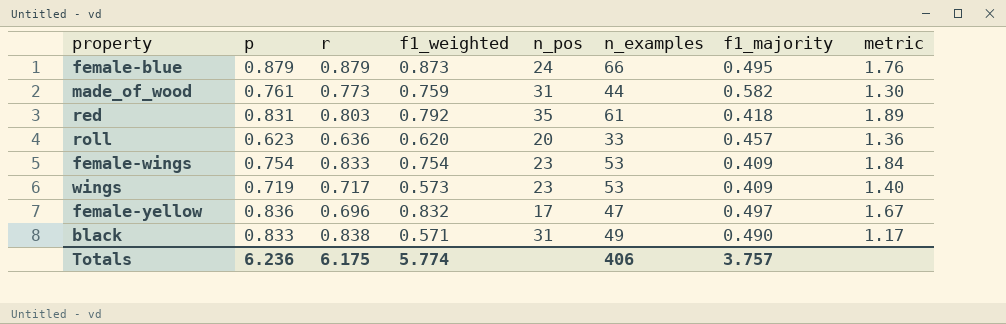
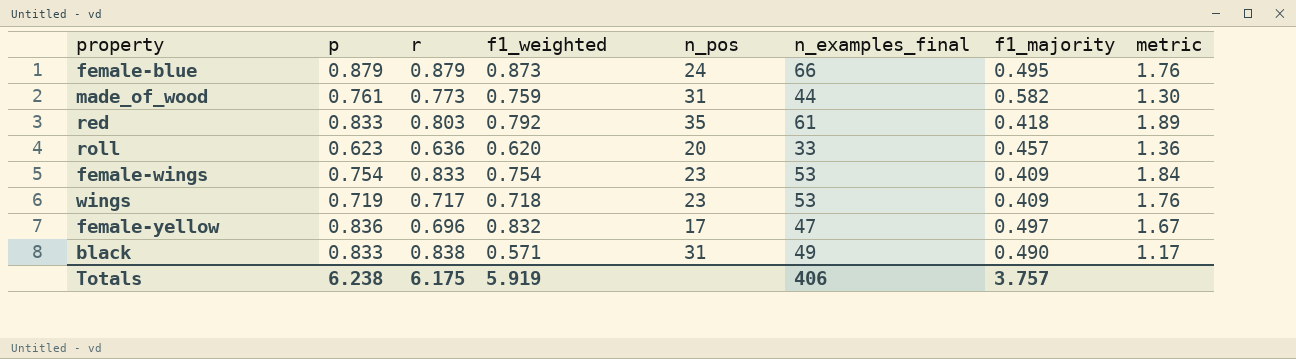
column name: n_examples -> n_examples_final
red | p: 0.831 -> 0.833
wings | f1_weighted: 0.573 -> 0.718
wings | metric: 1.40 -> 1.76
Totals | p: 6.236 -> 6.238
Totals | f1_weighted: 5.774 -> 5.919

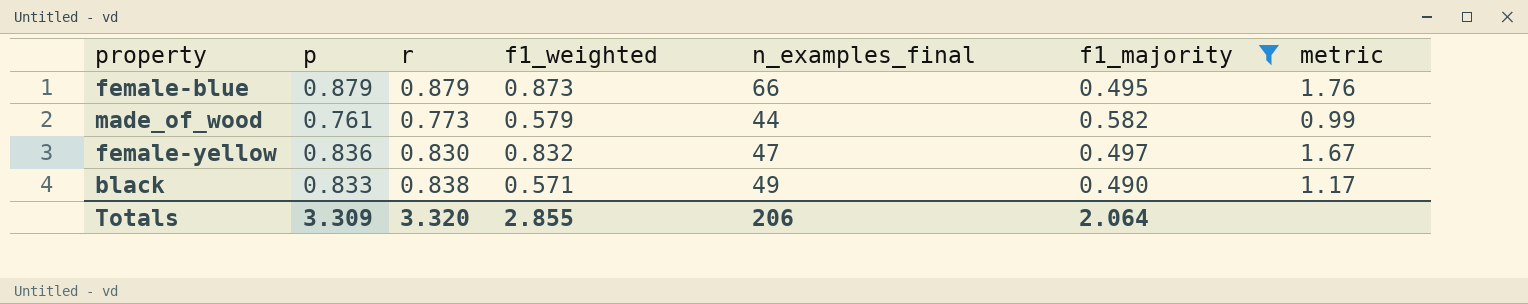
filter: none -> f1_majority >= 0.490
column n_pos | position: 5 -> none
made_of_wood | f1_weighted: 0.759 -> 0.579
made_of_wood | metric: 1.30 -> 0.99
female-yellow | r: 0.696 -> 0.830
Totals | p: 6.238 -> 3.309
Totals | r: 6.175 -> 3.320
Totals | f1_weighted: 5.919 -> 2.855
Totals | n_examples_final: 406 -> 206
Totals | f1_majority: 3.757 -> 2.064

